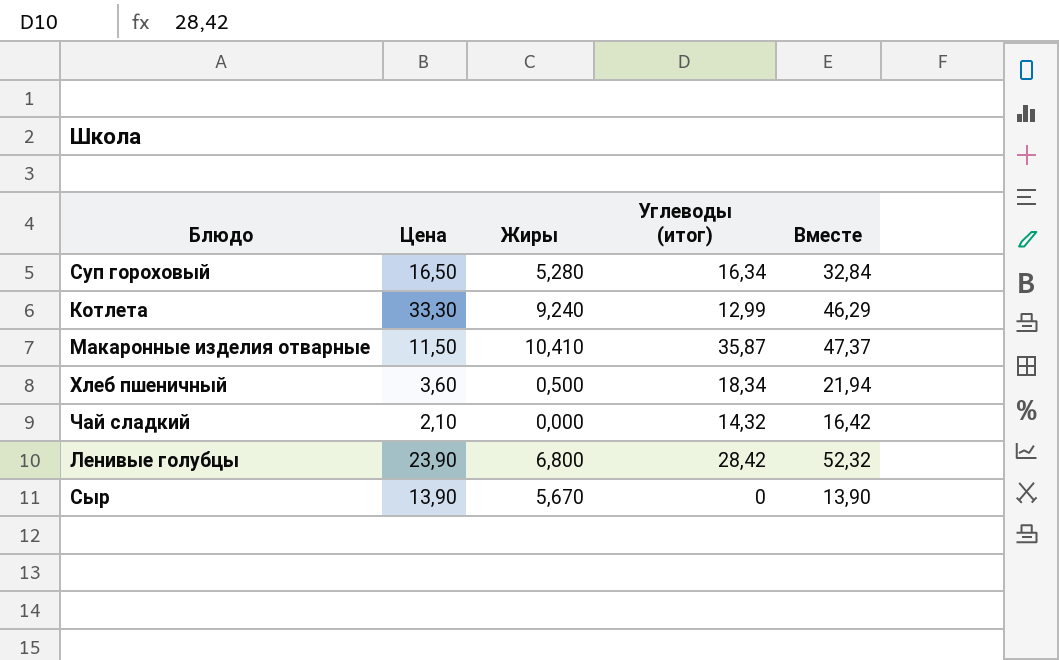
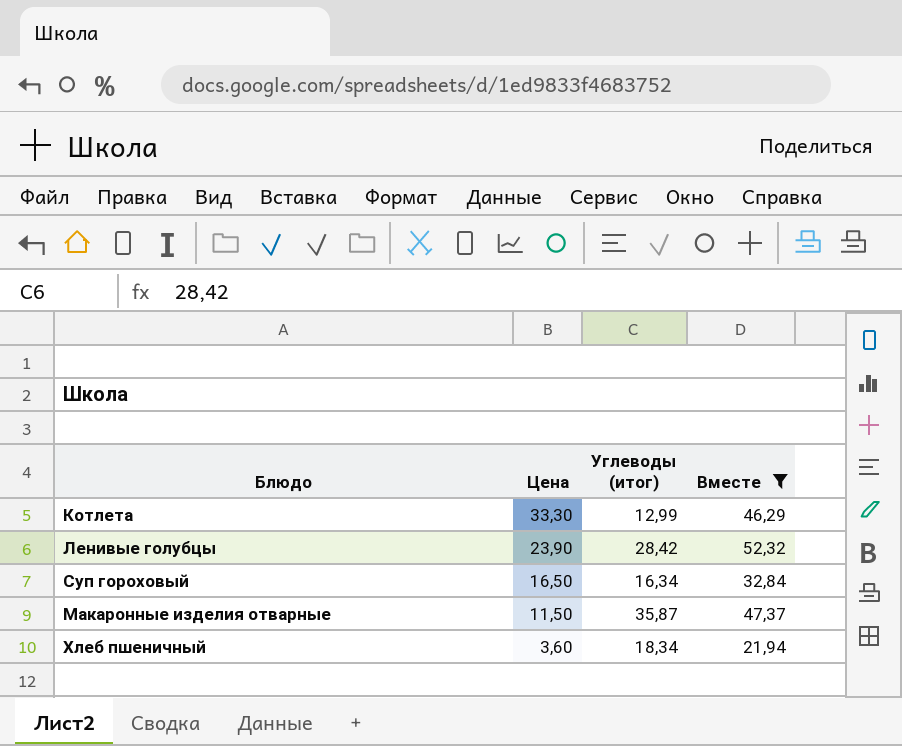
filter: none -> Вместе >= 21,94
row order: none -> Цена descending
column Жиры | position: 3 -> none

